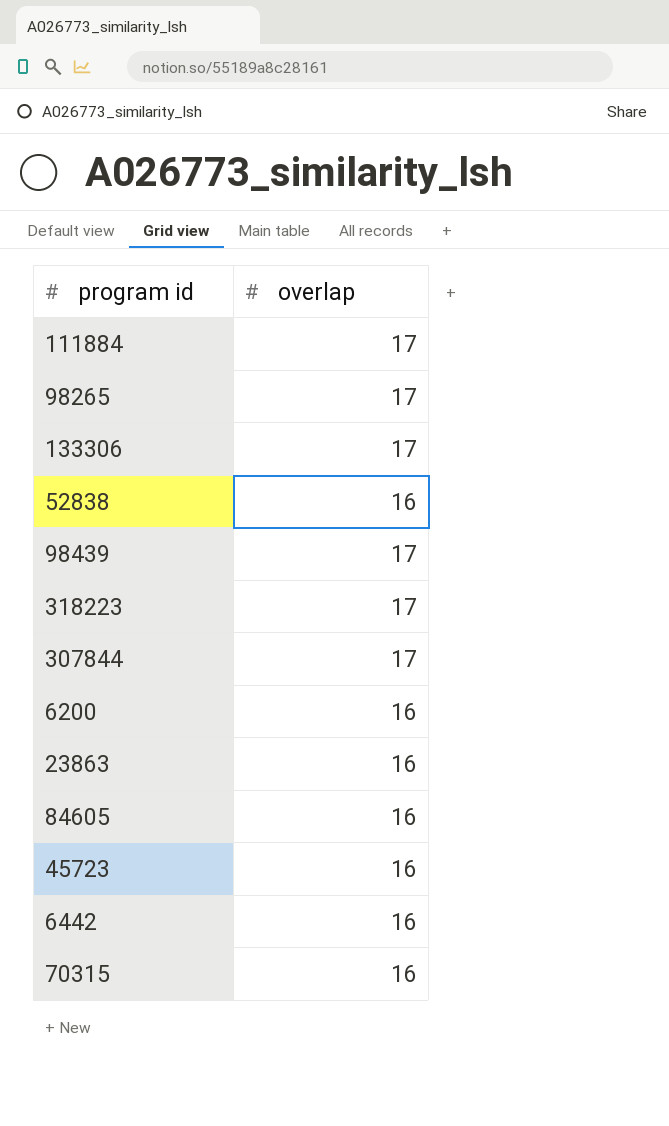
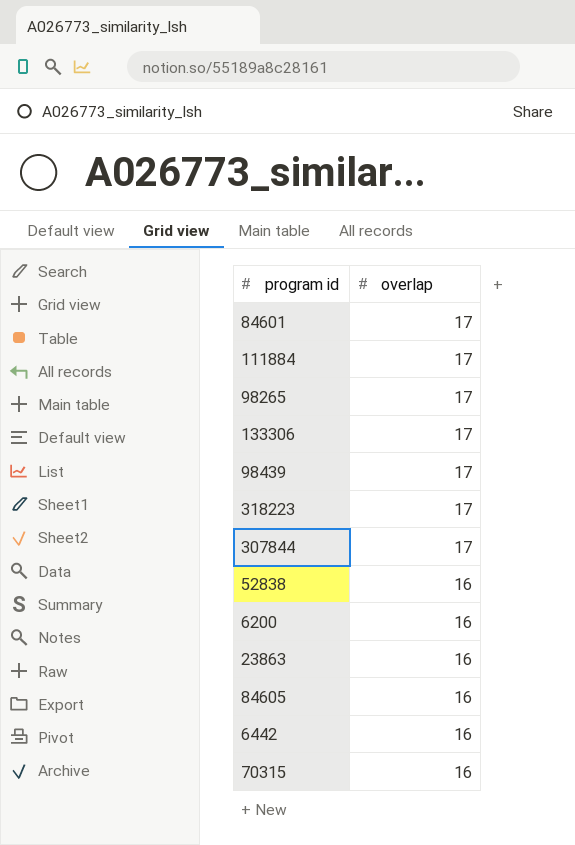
row order: none -> overlap descending
row 45723: 16 -> none
row 84601: none -> 17

